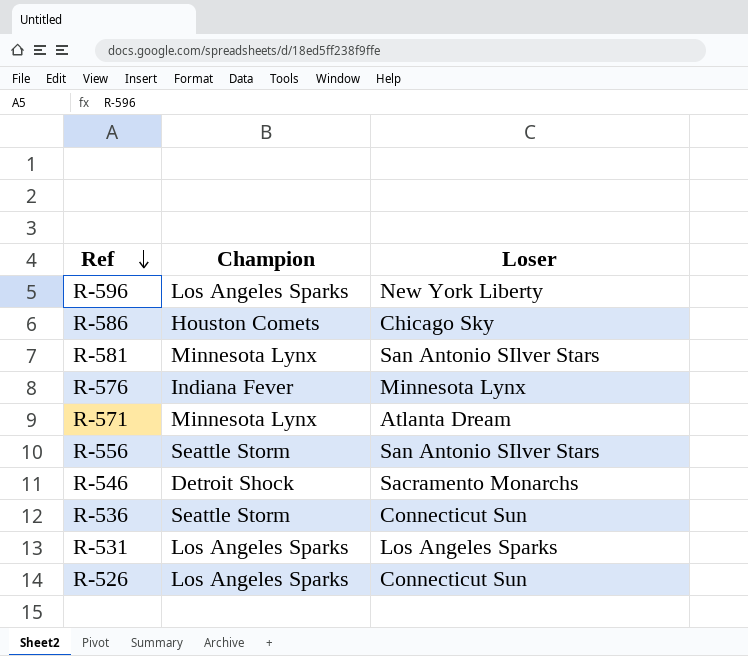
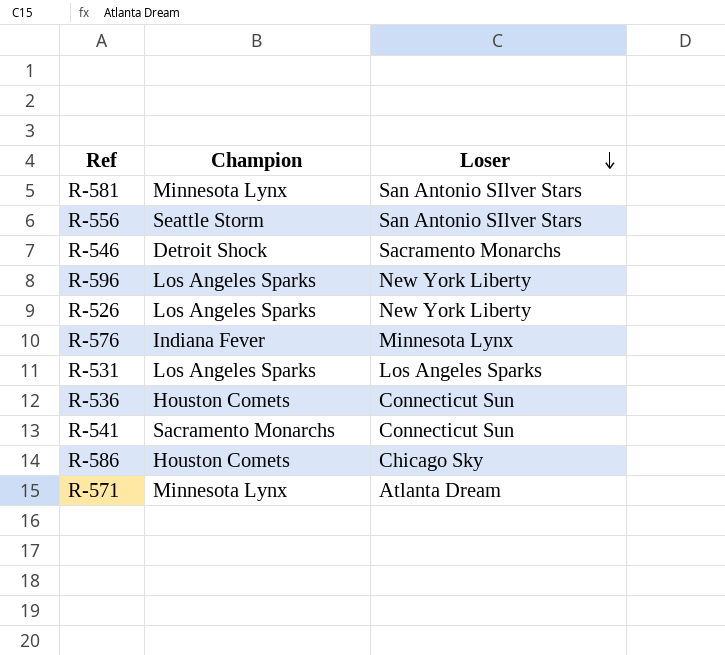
row order: Ref descending -> Loser descending
R-526 | Loser: Connecticut Sun -> New York Liberty
R-536 | Champion: Seattle Storm -> Houston Comets
row R-541: none -> Sacramento Monarchs | Connecticut Sun

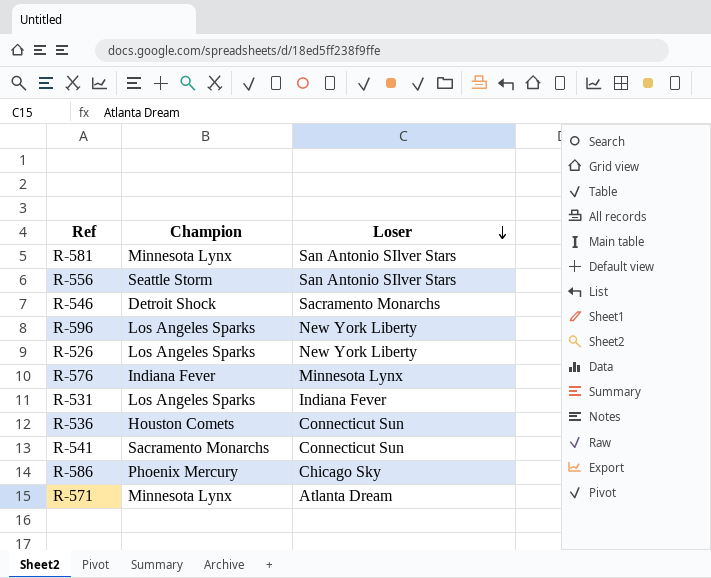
R-531 | Loser: Los Angeles Sparks -> Indiana Fever
R-586 | Champion: Houston Comets -> Phoenix Mercury

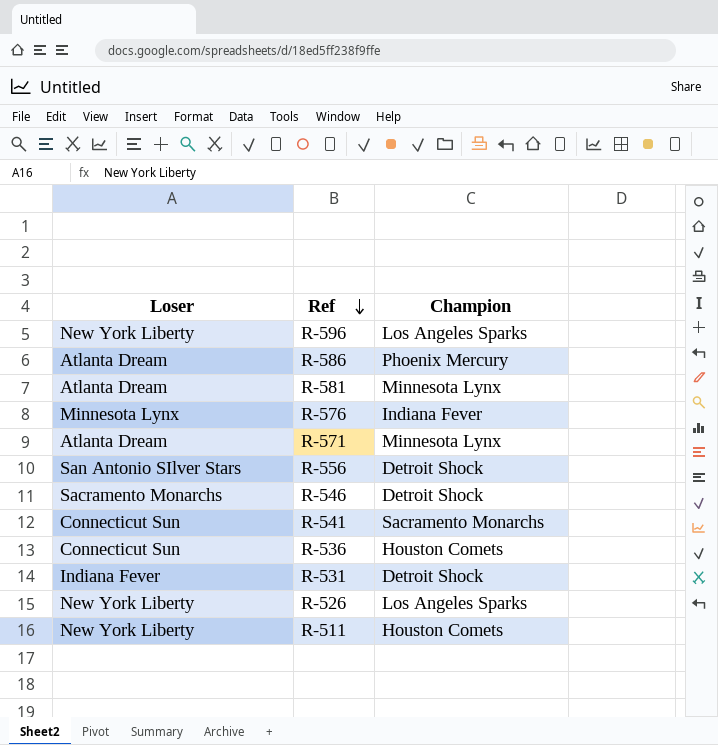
row order: Loser descending -> Ref descending
column Loser | position: 3 -> 1
R-586 | Loser: Chicago Sky -> Atlanta Dream
R-581 | Loser: San Antonio SIlver Stars -> Atlanta Dream
R-556 | Champion: Seattle Storm -> Detroit Shock
R-531 | Champion: Los Angeles Sparks -> Detroit Shock
row R-511: none -> New York Liberty | Houston Comets

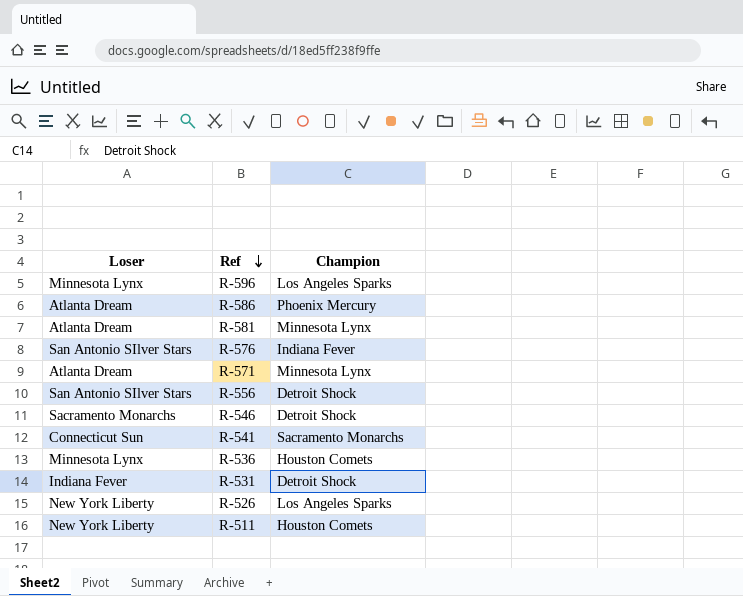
R-596 | Loser: New York Liberty -> Minnesota Lynx
R-576 | Loser: Minnesota Lynx -> San Antonio SIlver Stars
R-536 | Loser: Connecticut Sun -> Minnesota Lynx

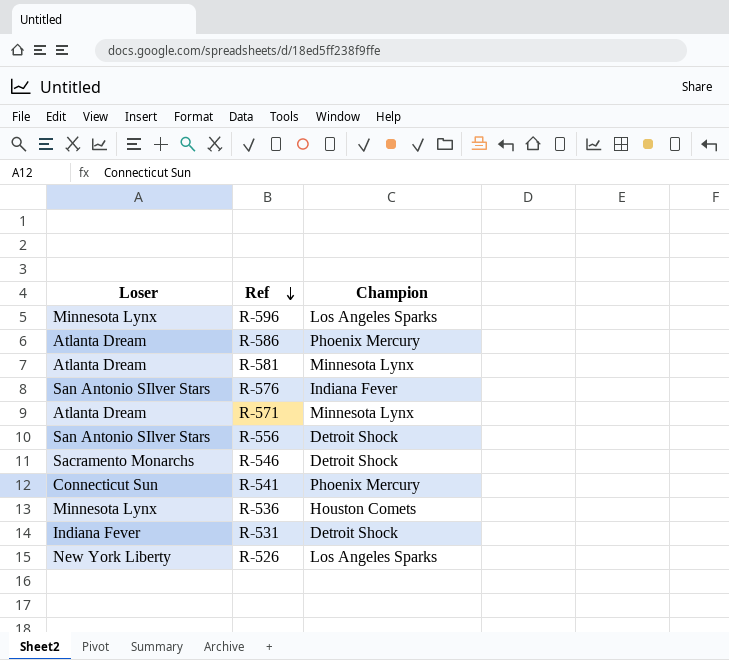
row R-511: New York Liberty | Houston Comets -> none
R-541 | Champion: Sacramento Monarchs -> Phoenix Mercury

